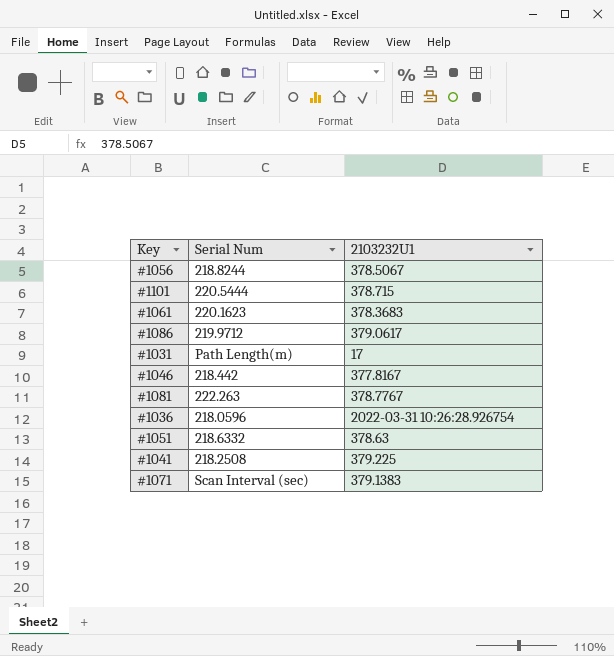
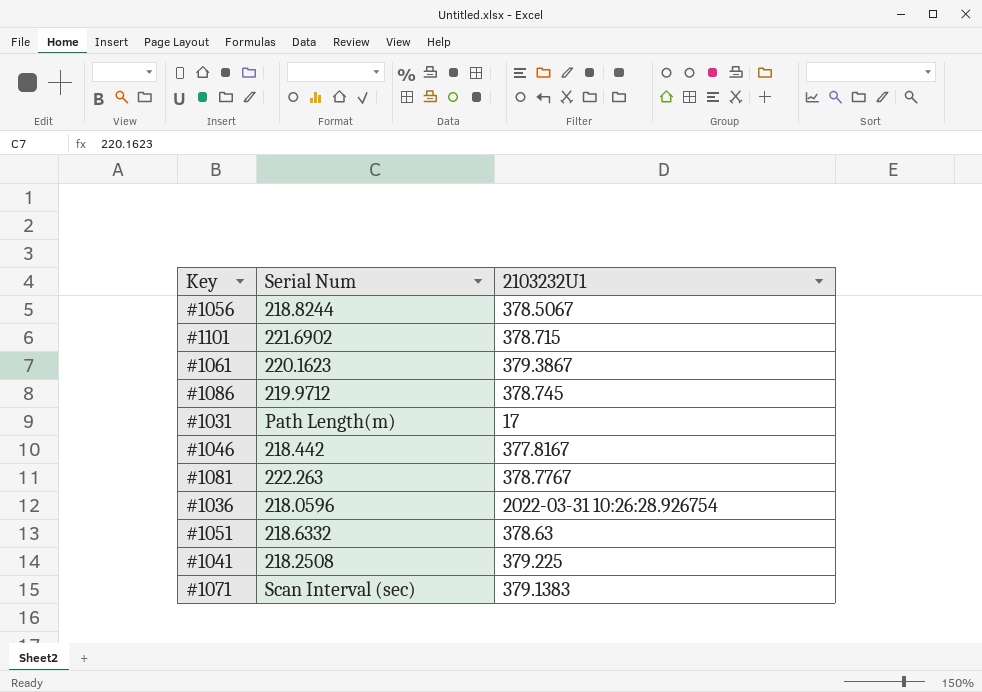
#1101 | Serial Num: 220.5444 -> 221.6902
#1061 | 2103232U1: 378.3683 -> 379.3867
#1086 | 2103232U1: 379.0617 -> 378.745

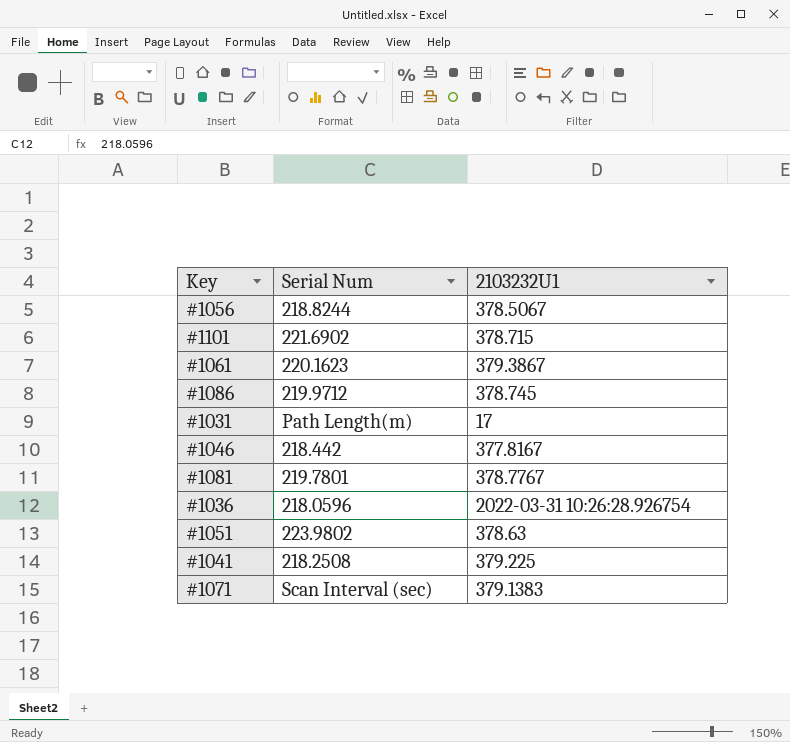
#1081 | Serial Num: 222.263 -> 219.7801
#1051 | Serial Num: 218.6332 -> 223.9802

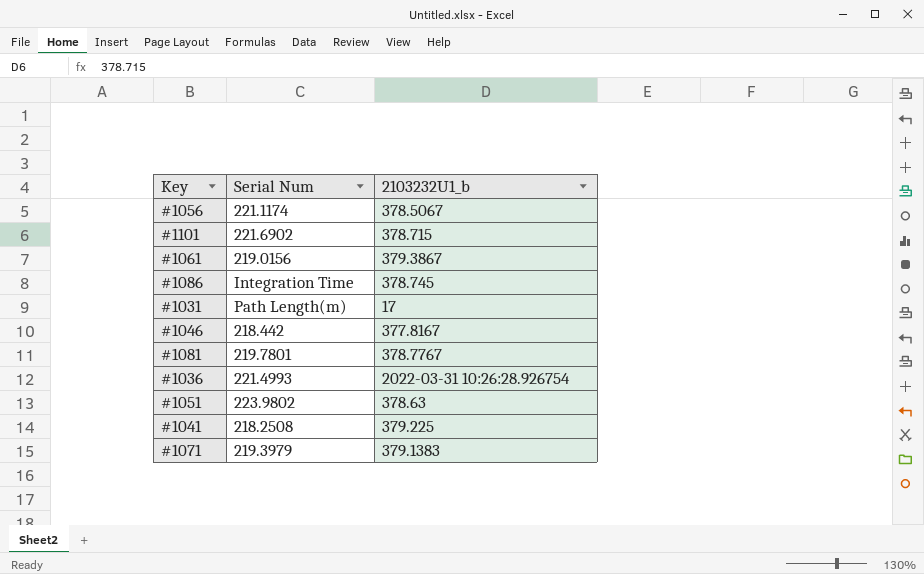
column name: 2103232U1 -> 2103232U1_b
#1056 | Serial Num: 218.8244 -> 221.1174
#1061 | Serial Num: 220.1623 -> 219.0156
#1086 | Serial Num: 219.9712 -> Integration Time
#1036 | Serial Num: 218.0596 -> 221.4993
#1071 | Serial Num: Scan Interval (sec) -> 219.3979

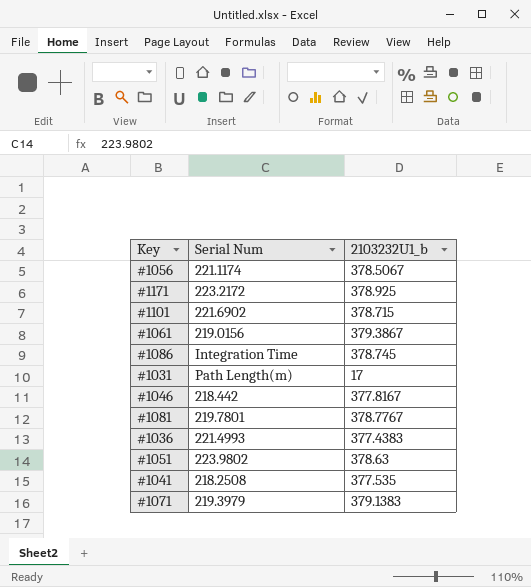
row #1171: none -> 223.2172 | 378.925
#1036 | 2103232U1_b: 2022-03-31 10:26:28.926754 -> 377.4383
#1041 | 2103232U1_b: 379.225 -> 377.535

